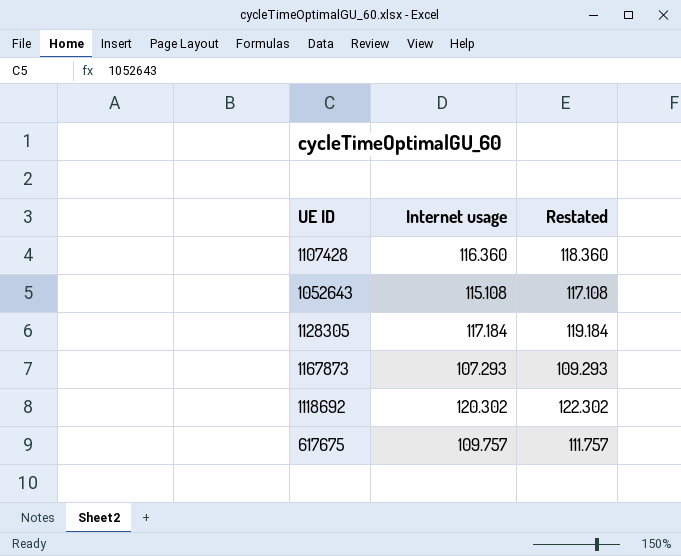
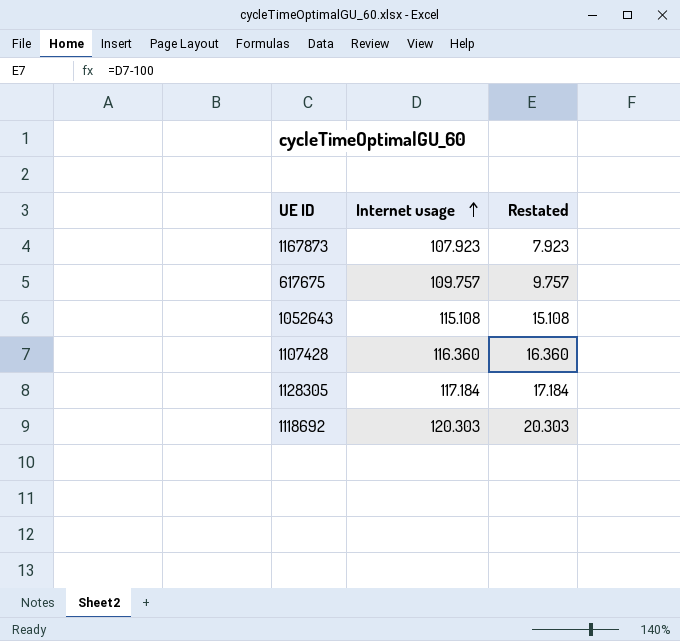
row order: none -> Internet usage ascending
column Restated | formula: [Internet usage] + 2 -> [Internet usage] - 100
1167873 | Internet usage: 107.293 -> 107.923
1118692 | Internet usage: 120.302 -> 120.303

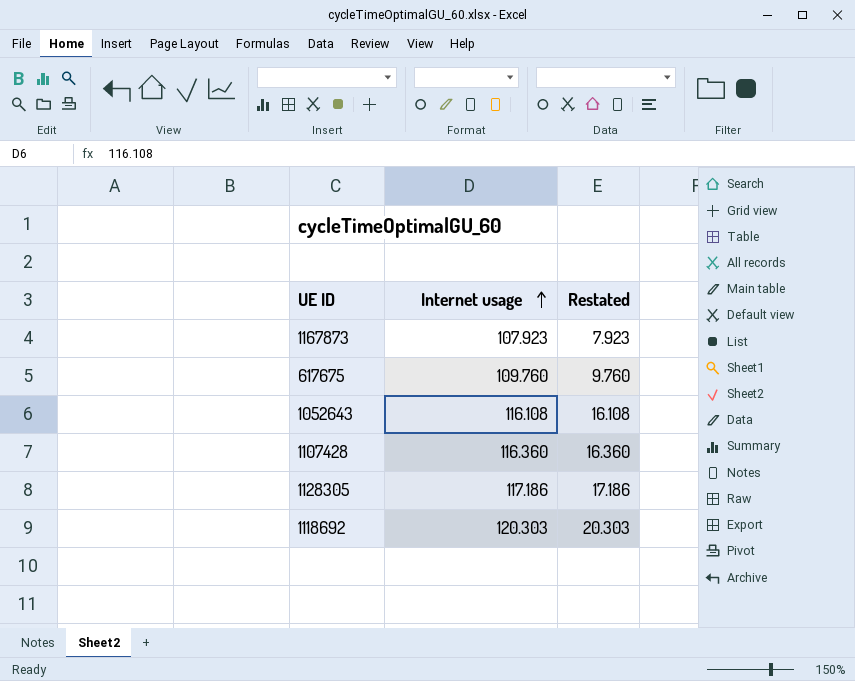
617675 | Internet usage: 109.757 -> 109.760
617675 | Restated: 9.757 -> 9.760
1052643 | Internet usage: 115.108 -> 116.108
1052643 | Restated: 15.108 -> 16.108
1128305 | Internet usage: 117.184 -> 117.186
1128305 | Restated: 17.184 -> 17.186

